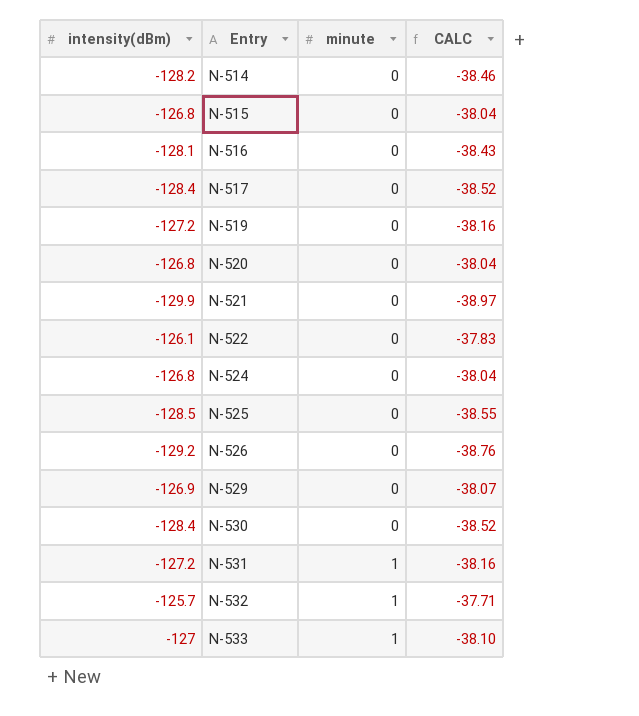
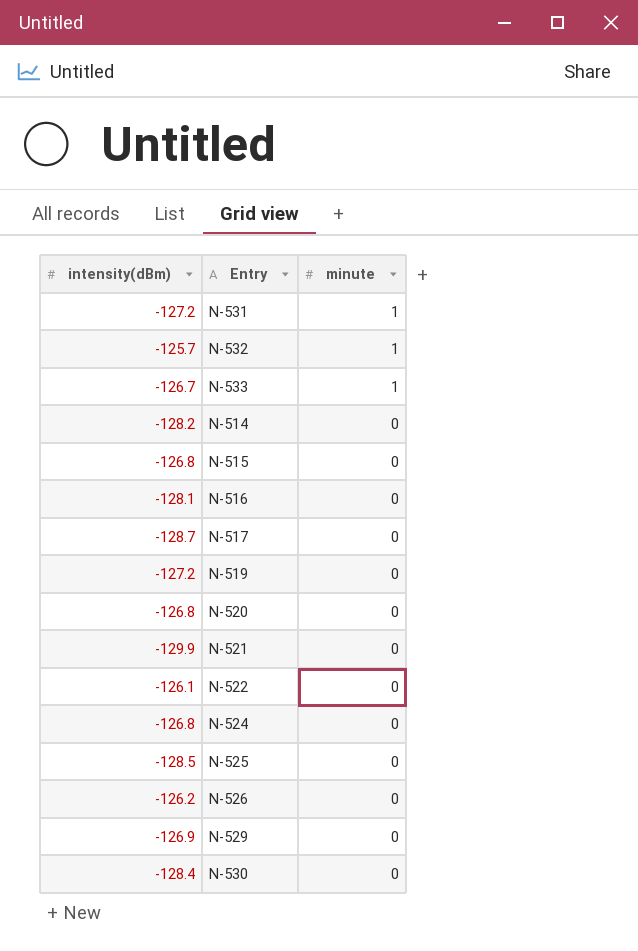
row order: Entry ascending -> minute descending
column CALC | formula: [intensity(dBm)] * 0.3 -> none
N-533 | intensity(dBm): -127 -> -126.7
N-517 | intensity(dBm): -128.4 -> -128.7
N-526 | intensity(dBm): -129.2 -> -126.2

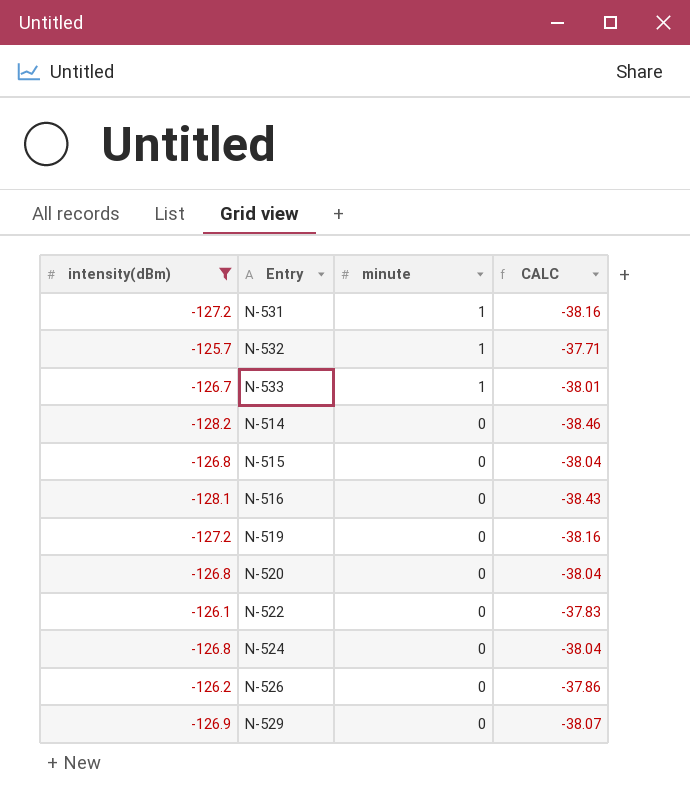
filter: none -> intensity(dBm) >= -128.2
column CALC | formula: none -> [intensity(dBm)] * 0.3

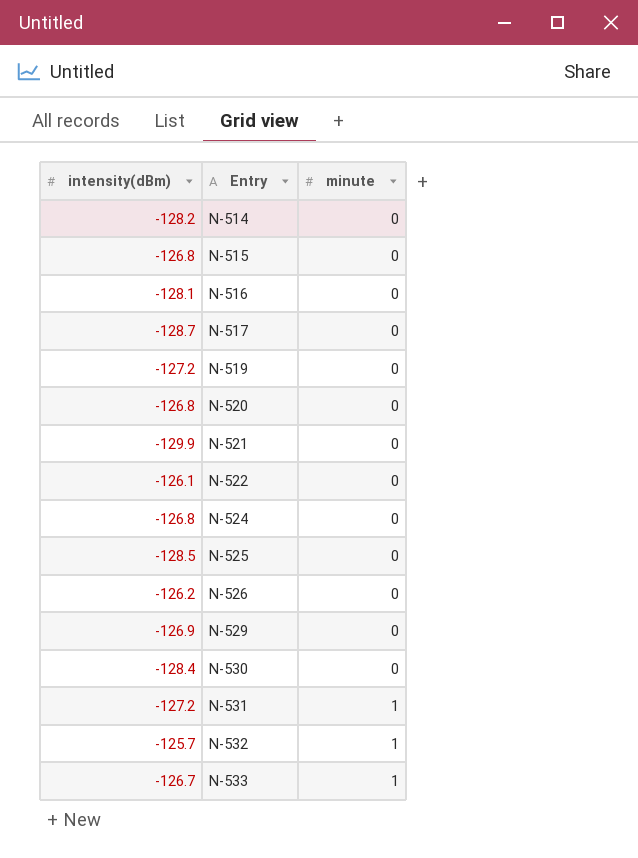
filter: intensity(dBm) >= -128.2 -> none
row order: minute descending -> Entry ascending
column CALC | formula: [intensity(dBm)] * 0.3 -> none

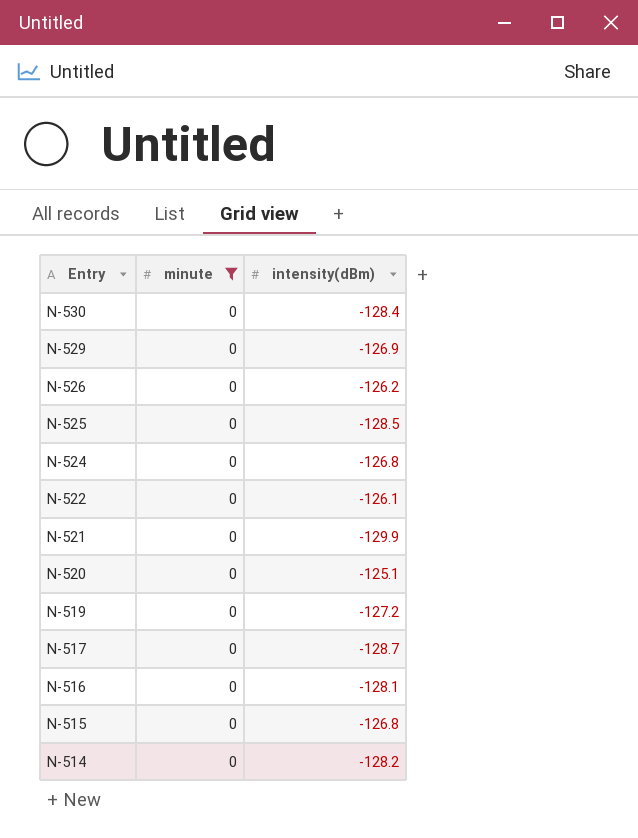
filter: none -> minute = 0
row order: Entry ascending -> Entry descending
column intensity(dBm) | position: 1 -> 3
N-520 | intensity(dBm): -126.8 -> -125.1

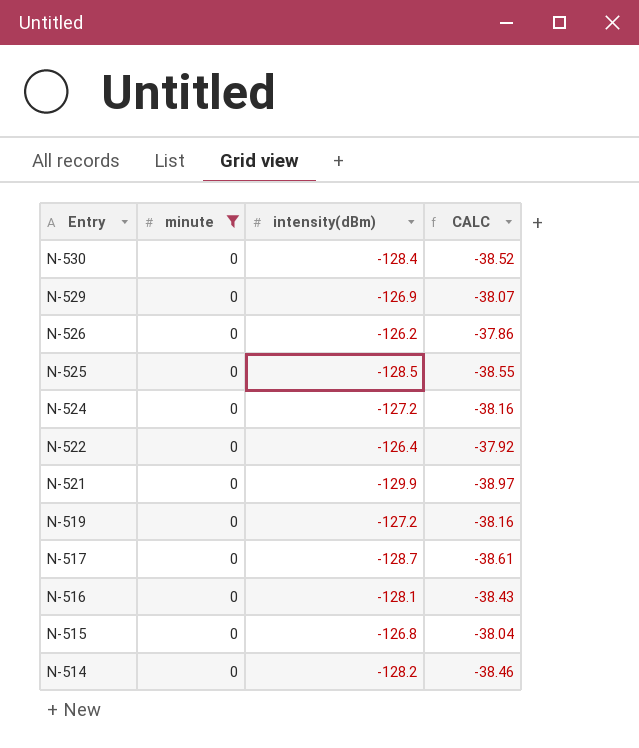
column CALC | formula: none -> [intensity(dBm)] * 0.3
row N-520: 0 | -125.1 -> none
N-524 | intensity(dBm): -126.8 -> -127.2
N-522 | intensity(dBm): -126.1 -> -126.4

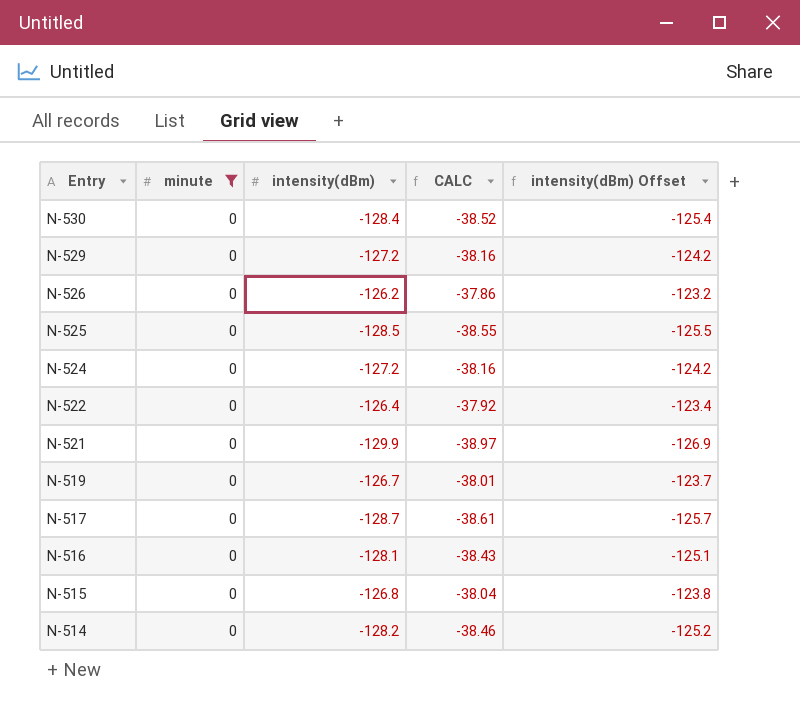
column intensity(dBm) Offset | formula: none -> [intensity(dBm)] + 3
N-529 | intensity(dBm): -126.9 -> -127.2
N-529 | CALC: -38.07 -> -38.16
N-519 | intensity(dBm): -127.2 -> -126.7
N-519 | CALC: -38.16 -> -38.01

